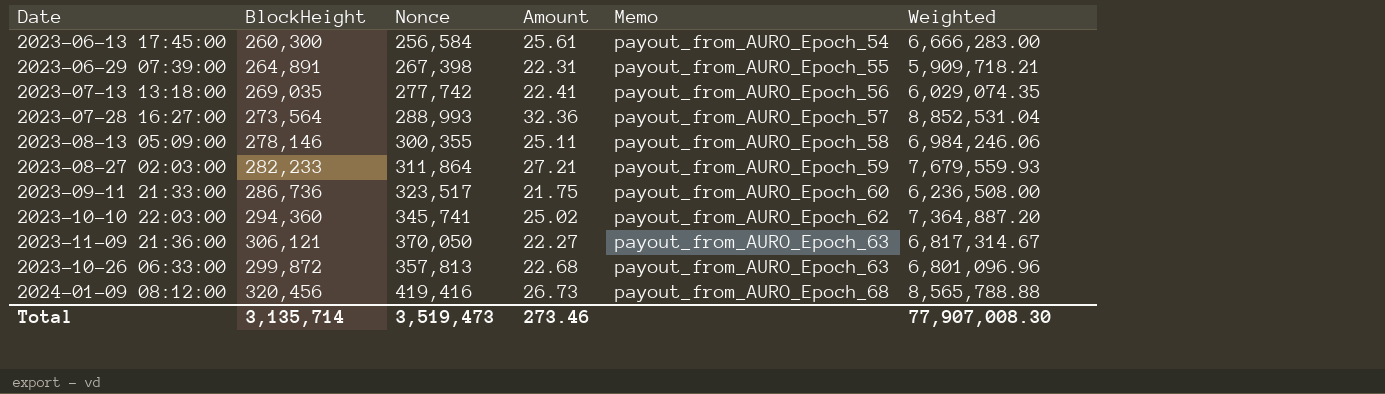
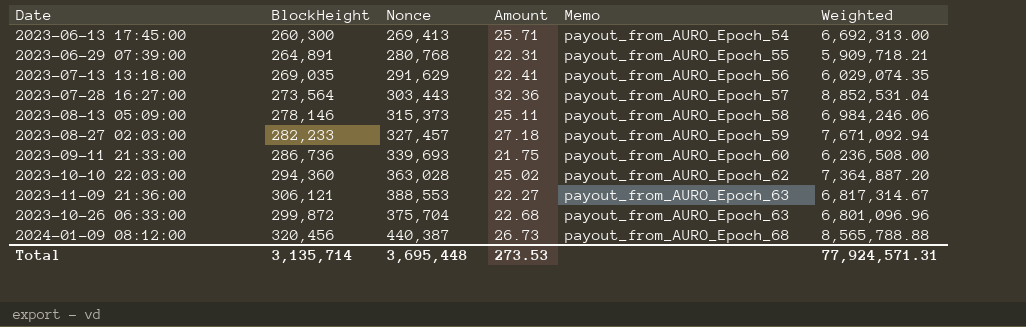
2023-06-13 17:45:00 | Nonce: 256,584 -> 269,413
2023-06-13 17:45:00 | Amount: 25.61 -> 25.71
2023-06-13 17:45:00 | Weighted: 6,666,283.00 -> 6,692,313.00
2023-06-29 07:39:00 | Nonce: 267,398 -> 280,768
2023-07-13 13:18:00 | Nonce: 277,742 -> 291,629
2023-07-28 16:27:00 | Nonce: 288,993 -> 303,443
2023-08-13 05:09:00 | Nonce: 300,355 -> 315,373
2023-08-27 02:03:00 | Nonce: 311,864 -> 327,457
2023-08-27 02:03:00 | Amount: 27.21 -> 27.18
2023-08-27 02:03:00 | Weighted: 7,679,559.93 -> 7,671,092.94
2023-09-11 21:33:00 | Nonce: 323,517 -> 339,693
2023-10-10 22:03:00 | Nonce: 345,741 -> 363,028
2023-11-09 21:36:00 | Nonce: 370,050 -> 388,553
2023-10-26 06:33:00 | Nonce: 357,813 -> 375,704
2024-01-09 08:12:00 | Nonce: 419,416 -> 440,387
Total | Nonce: 3,519,473 -> 3,695,448
Total | Amount: 273.46 -> 273.53
Total | Weighted: 77,907,008.30 -> 77,924,571.31

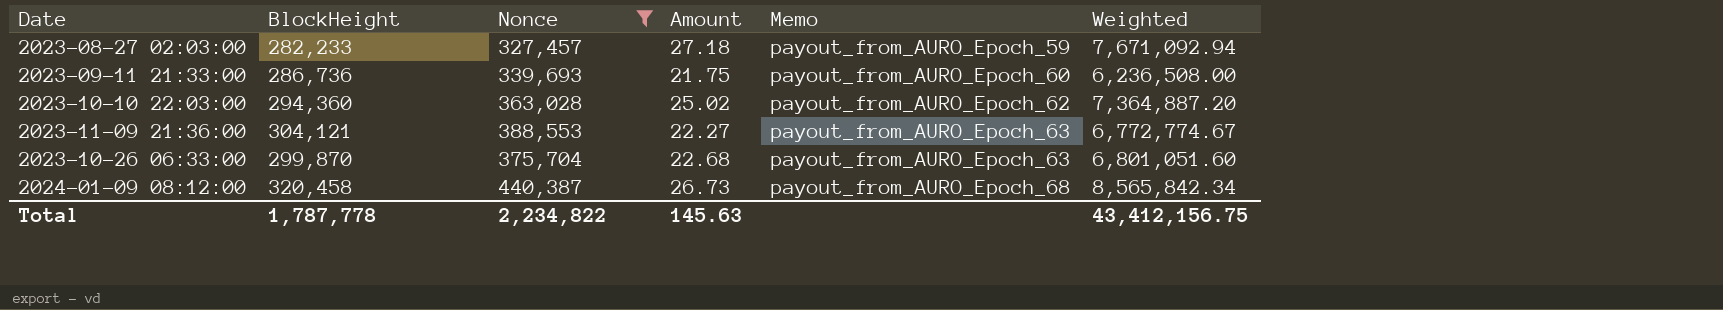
filter: none -> Nonce >= 327,457
2023-11-09 21:36:00 | BlockHeight: 306,121 -> 304,121
2023-11-09 21:36:00 | Weighted: 6,817,314.67 -> 6,772,774.67
2023-10-26 06:33:00 | BlockHeight: 299,872 -> 299,870
2023-10-26 06:33:00 | Weighted: 6,801,096.96 -> 6,801,051.60
2024-01-09 08:12:00 | BlockHeight: 320,456 -> 320,458
2024-01-09 08:12:00 | Weighted: 8,565,788.88 -> 8,565,842.34
Total | BlockHeight: 3,135,714 -> 1,787,778
Total | Nonce: 3,695,448 -> 2,234,822
Total | Amount: 273.53 -> 145.63
Total | Weighted: 77,924,571.31 -> 43,412,156.75

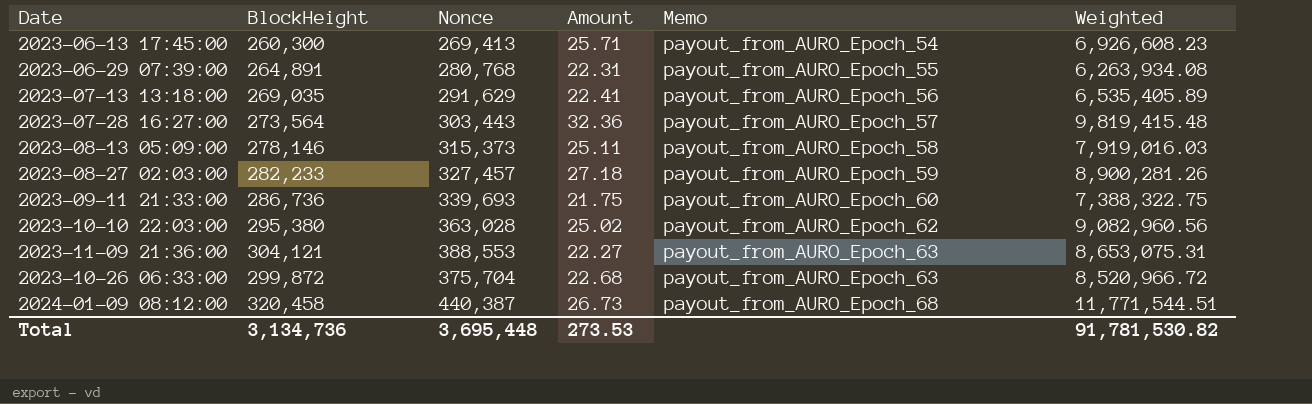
filter: Nonce >= 327,457 -> none
column Weighted | formula: [BlockHeight] * [Amount] -> [Nonce] * [Amount]
2023-10-10 22:03:00 | BlockHeight: 294,360 -> 295,380
2023-10-26 06:33:00 | BlockHeight: 299,870 -> 299,872
Total | BlockHeight: 1,787,778 -> 3,134,736
Total | Nonce: 2,234,822 -> 3,695,448
Total | Amount: 145.63 -> 273.53
Total | Weighted: 43,412,156.75 -> 91,781,530.82

